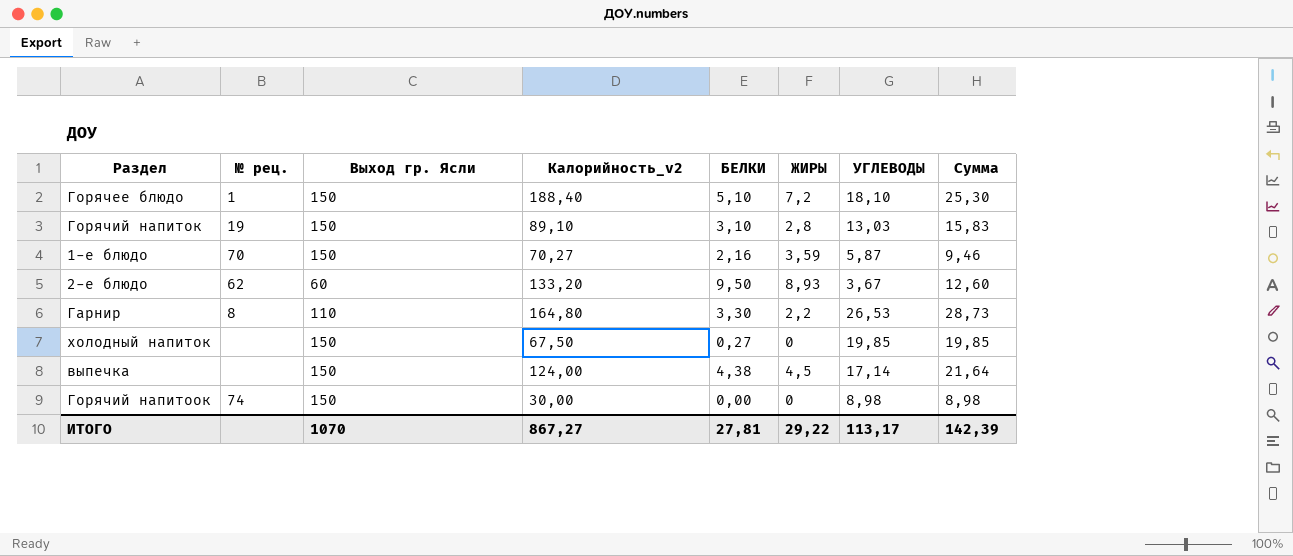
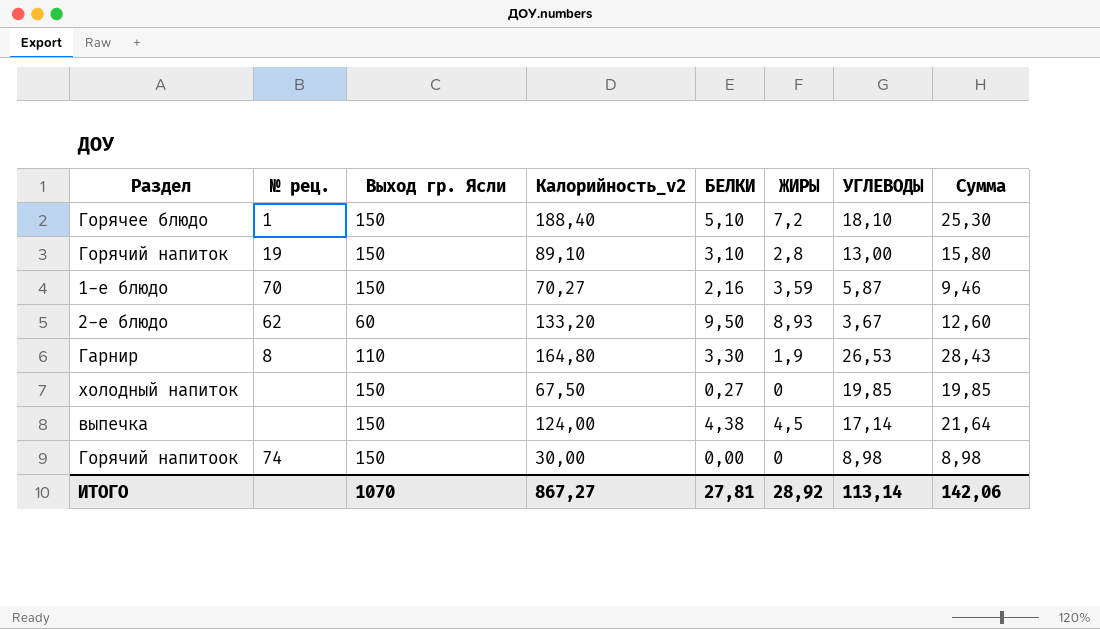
Горячий напиток | УГЛЕВОДЫ: 13,03 -> 13,00
Горячий напиток | Сумма: 15,83 -> 15,80
Гарнир | ЖИРЫ: 2,2 -> 1,9
Гарнир | Сумма: 28,73 -> 28,43
ИТОГО | ЖИРЫ: 29,22 -> 28,92
ИТОГО | УГЛЕВОДЫ: 113,17 -> 113,14
ИТОГО | Сумма: 142,39 -> 142,06

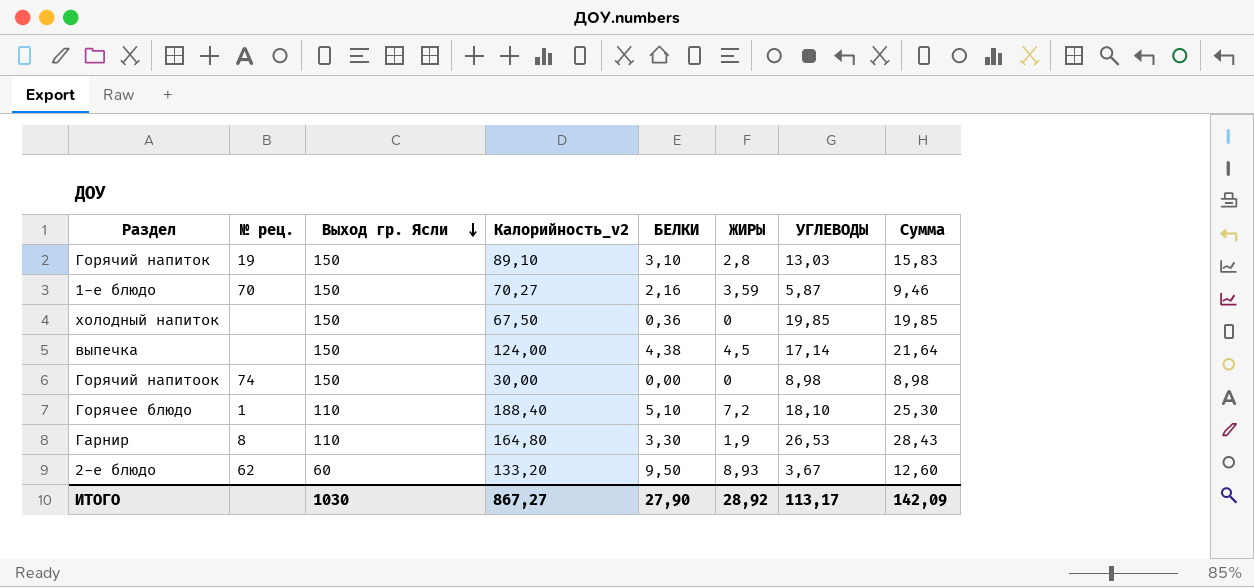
row order: none -> Выход гр. Ясли descending
Горячий напиток | УГЛЕВОДЫ: 13,00 -> 13,03
Горячий напиток | Сумма: 15,80 -> 15,83
холодный напиток | БЕЛКИ: 0,27 -> 0,36
Горячее блюдо | Выход гр. Ясли: 150 -> 110
ИТОГО | Выход гр. Ясли: 1070 -> 1030
ИТОГО | БЕЛКИ: 27,81 -> 27,90
ИТОГО | УГЛЕВОДЫ: 113,14 -> 113,17
ИТОГО | Сумма: 142,06 -> 142,09

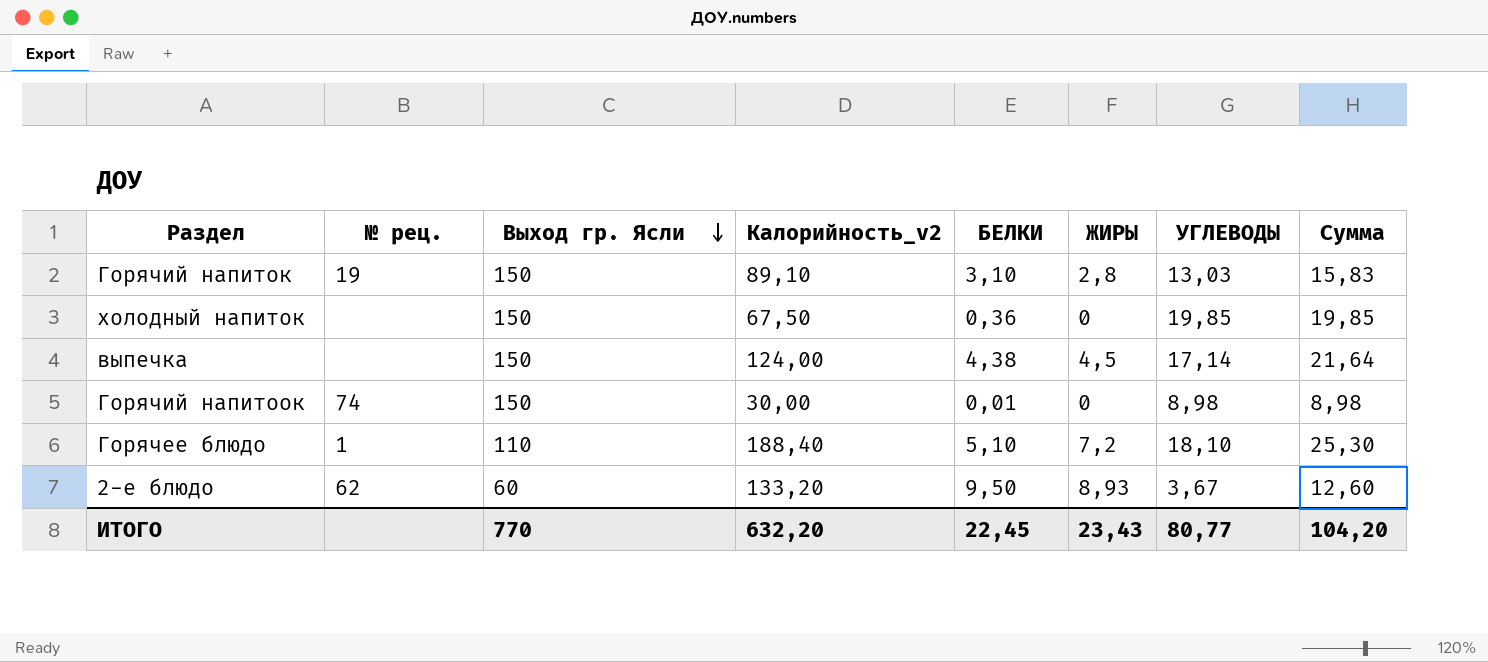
row 1-е блюдо: 70 | 150 | 70,27 | 2,16 | 3,59 | 5,87 | 9,46 -> none
row Гарнир: 8 | 110 | 164,80 | 3,30 | 1,9 | 26,53 | 28,43 -> none
Горячий напитоок | БЕЛКИ: 0,00 -> 0,01
ИТОГО | Выход гр. Ясли: 1030 -> 770
ИТОГО | Калорийность_v2: 867,27 -> 632,20
ИТОГО | БЕЛКИ: 27,90 -> 22,45
ИТОГО | ЖИРЫ: 28,92 -> 23,43
ИТОГО | УГЛЕВОДЫ: 113,17 -> 80,77
ИТОГО | Сумма: 142,09 -> 104,20

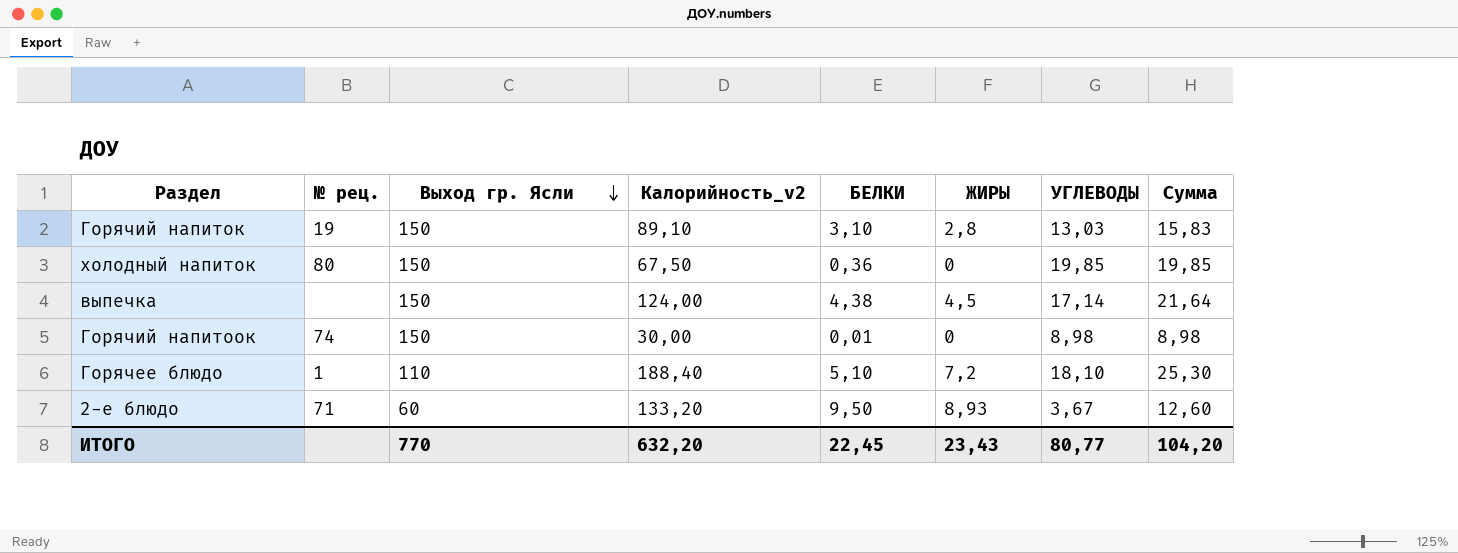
холодный напиток | № рец.: none -> 80
2-е блюдо | № рец.: 62 -> 71

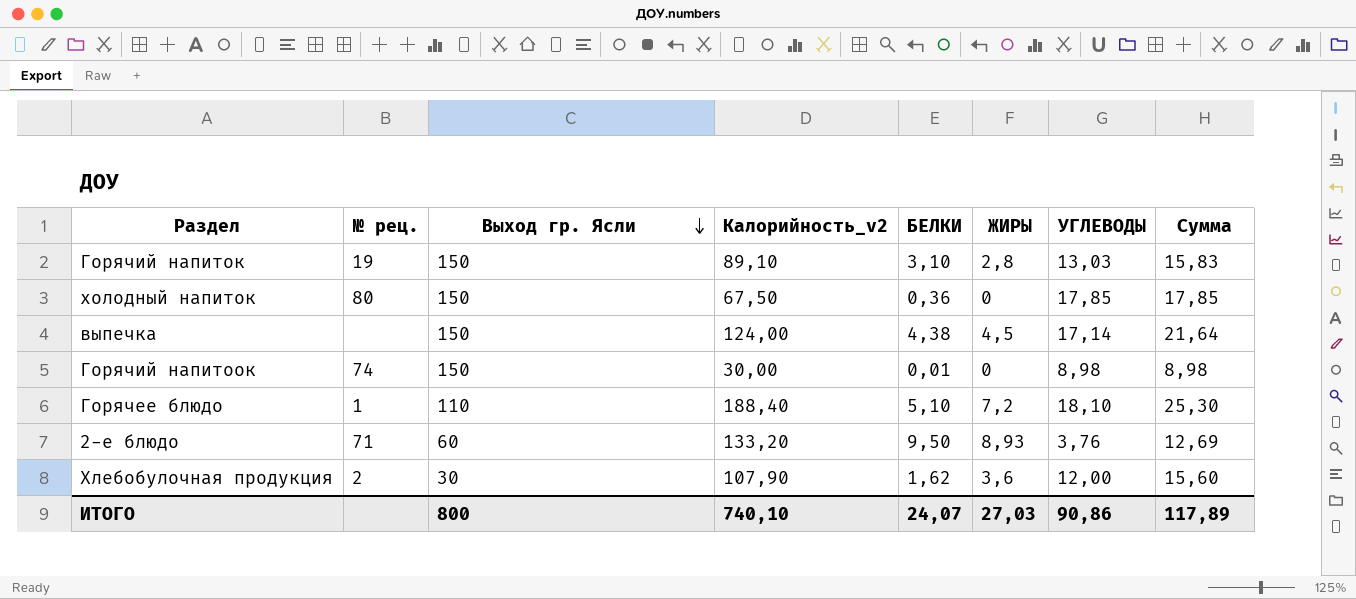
холодный напиток | УГЛЕВОДЫ: 19,85 -> 17,85
холодный напиток | Сумма: 19,85 -> 17,85
2-е блюдо | УГЛЕВОДЫ: 3,67 -> 3,76
2-е блюдо | Сумма: 12,60 -> 12,69
row Хлебобулочная продукция: none -> 2 | 30 | 107,90 | 1,62 | 3,6 | 12,00 | 15,60
ИТОГО | Выход гр. Ясли: 770 -> 800
ИТОГО | Калорийность_v2: 632,20 -> 740,10
ИТОГО | БЕЛКИ: 22,45 -> 24,07
ИТОГО | ЖИРЫ: 23,43 -> 27,03
ИТОГО | УГЛЕВОДЫ: 80,77 -> 90,86
ИТОГО | Сумма: 104,20 -> 117,89

